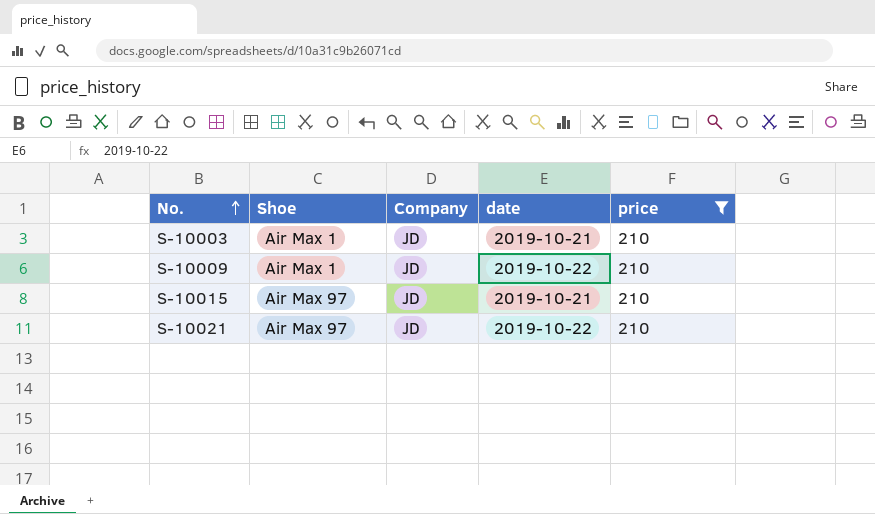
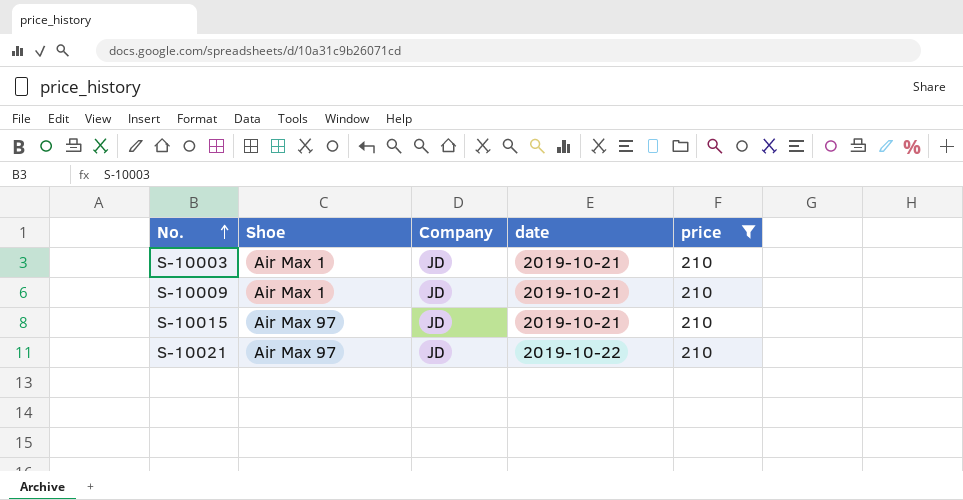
S-10009 | date: 2019-10-22 -> 2019-10-21

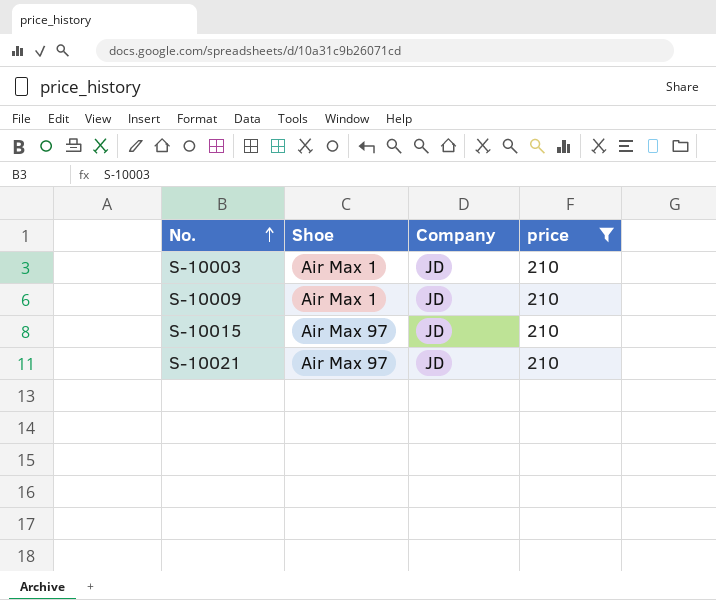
column date | position: 4 -> none

